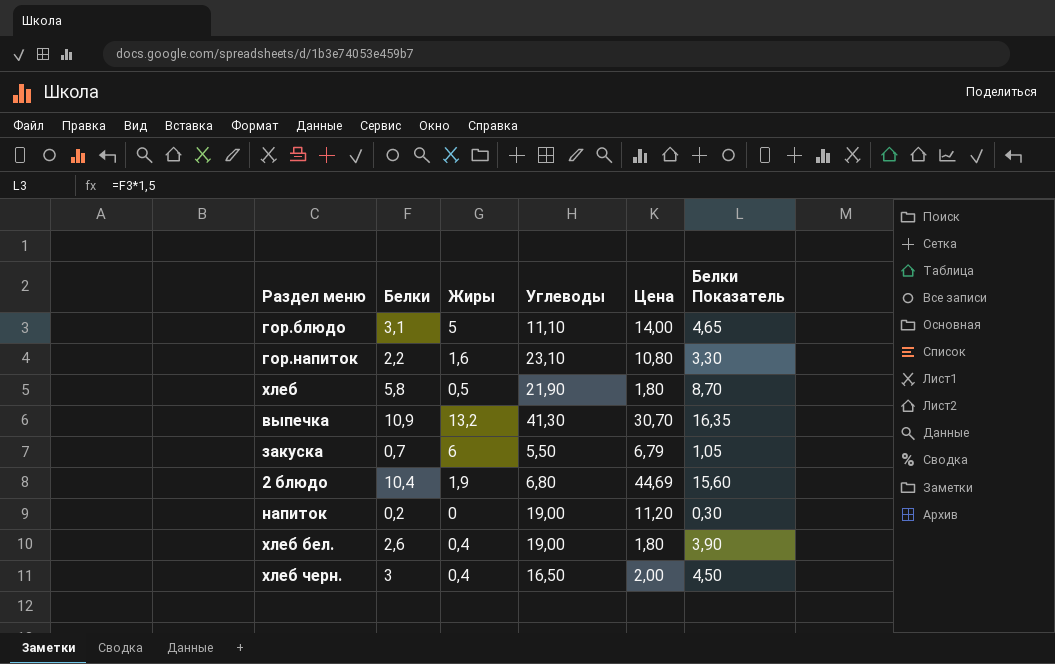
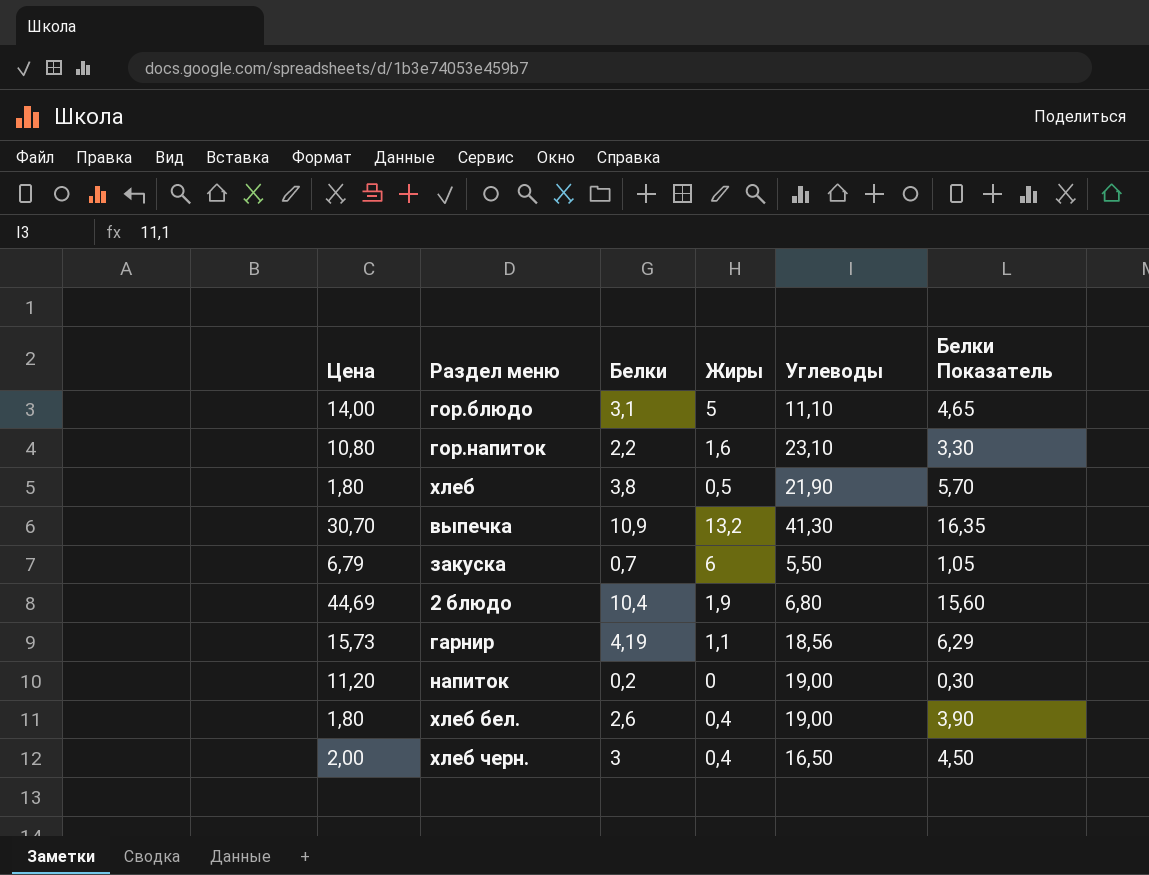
column Цена | position: 5 -> 1
хлеб | Белки: 5,8 -> 3,8
хлеб | Белки Показатель: 8,70 -> 5,70
row гарнир: none -> 15,73 | 4,19 | 1,1 | 18,56 | 6,29

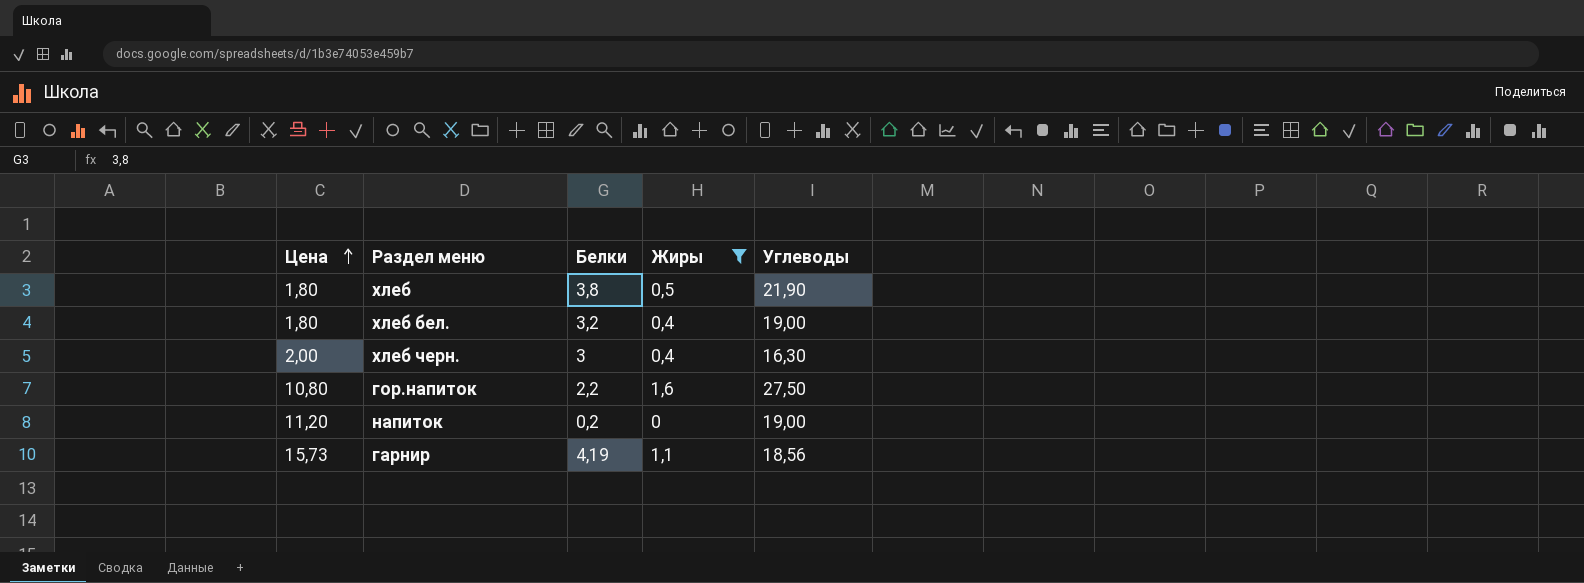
filter: none -> Жиры <= 1,6
row order: none -> Цена ascending
column Белки Показатель | formula: [Белки] * 1,5 -> none
хлеб бел. | Белки: 2,6 -> 3,2
хлеб черн. | Углеводы: 16,50 -> 16,30
гор.напиток | Углеводы: 23,10 -> 27,50

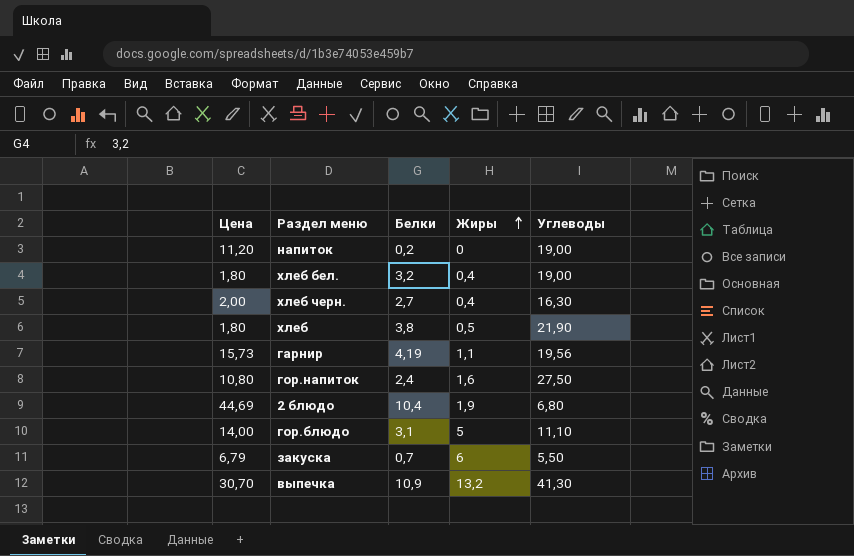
filter: Жиры <= 1,6 -> none
row order: Цена ascending -> Жиры ascending
хлеб черн. | Белки: 3 -> 2,7
гарнир | Углеводы: 18,56 -> 19,56
гор.напиток | Белки: 2,2 -> 2,4

